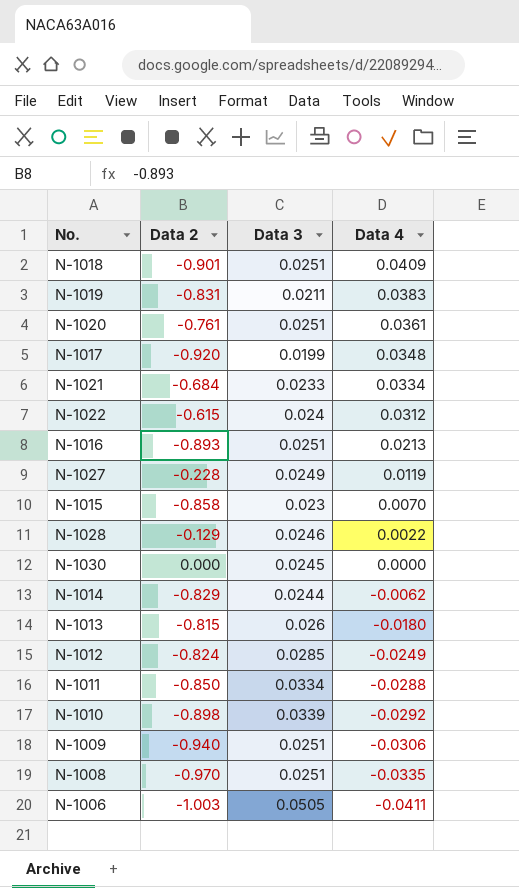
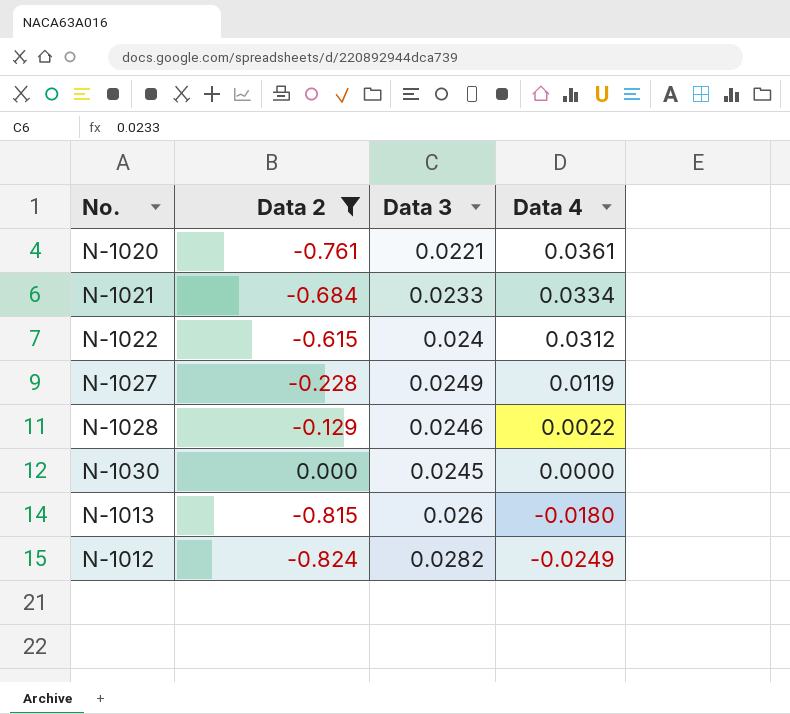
filter: none -> Data 2 >= -0.824
N-1020 | Data 3: 0.0251 -> 0.0221
N-1012 | Data 3: 0.0285 -> 0.0282

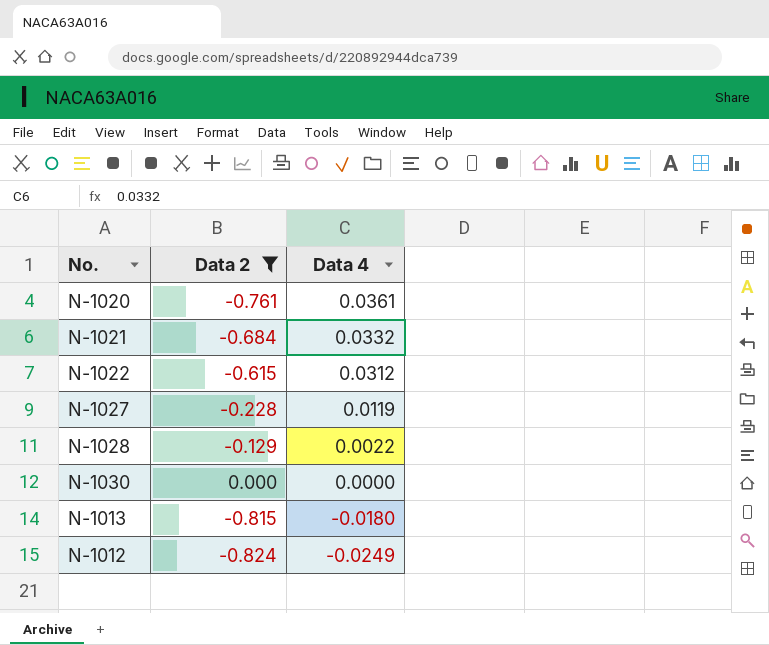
column Data 3 | position: 3 -> none
N-1021 | Data 4: 0.0334 -> 0.0332

